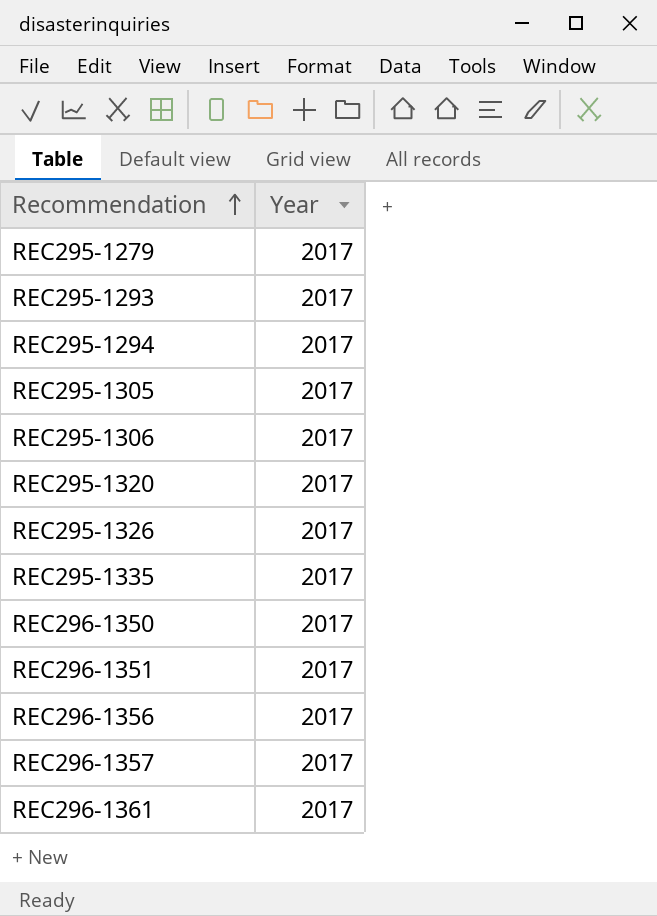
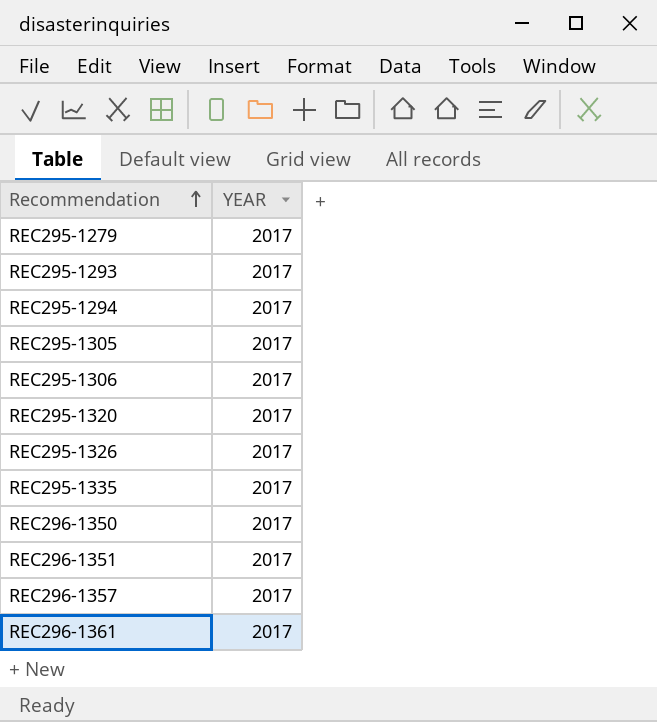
column name: Year -> YEAR
row REC296-1356: 2017 -> none

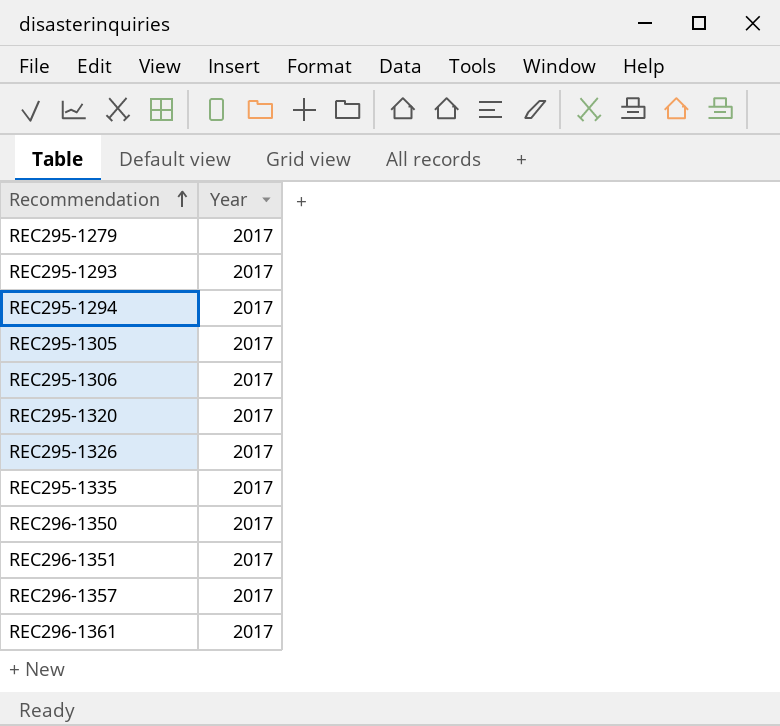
column name: YEAR -> Year

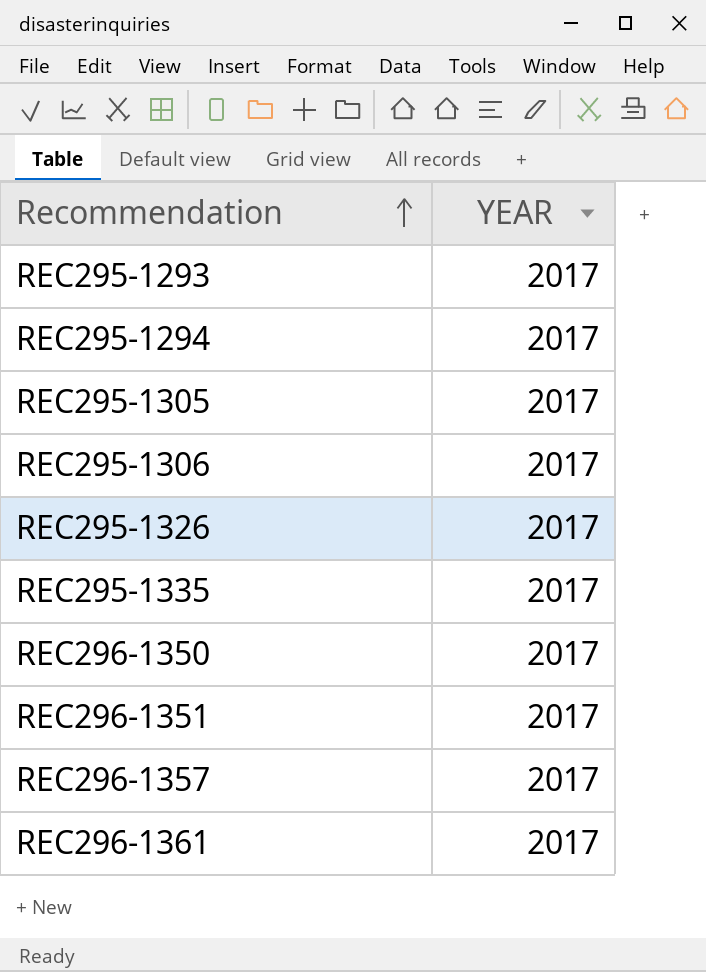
column name: Year -> YEAR
row REC295-1279: 2017 -> none
row REC295-1320: 2017 -> none

